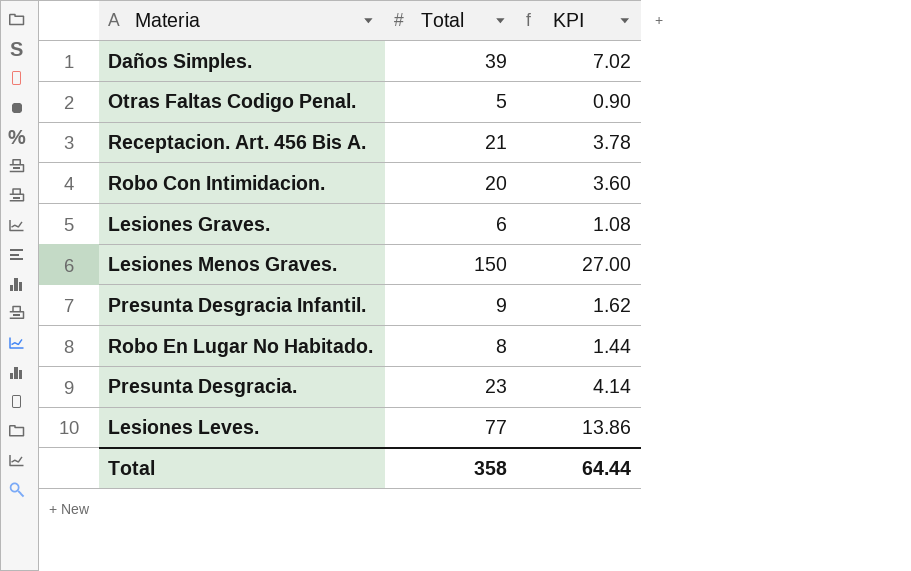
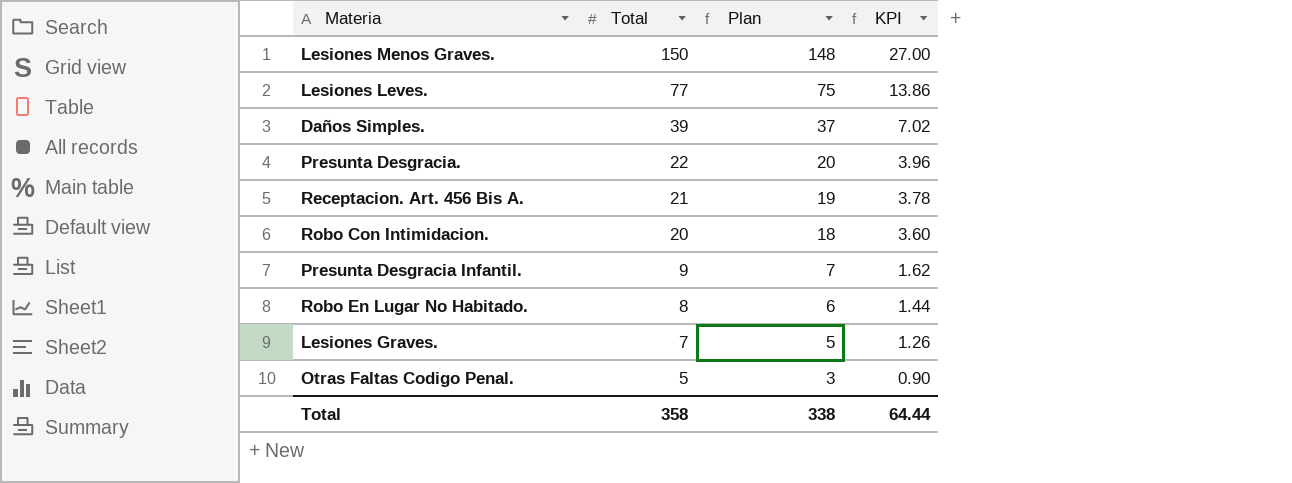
row order: none -> Total descending
column Plan | formula: none -> [Total] - 2
Presunta Desgracia. | Total: 23 -> 22
Presunta Desgracia. | KPI: 4.14 -> 3.96
Lesiones Graves. | Total: 6 -> 7
Lesiones Graves. | KPI: 1.08 -> 1.26

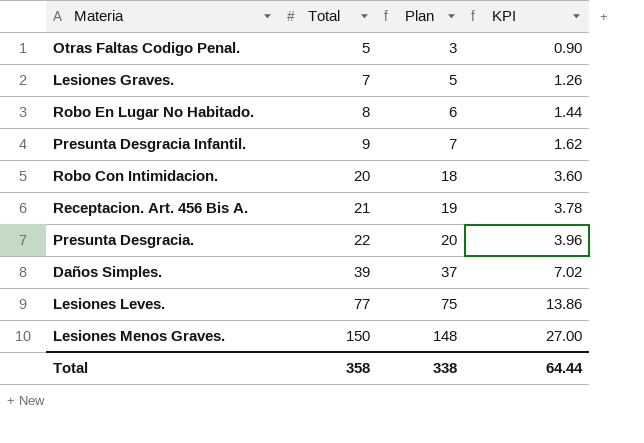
row order: Total descending -> Total ascending

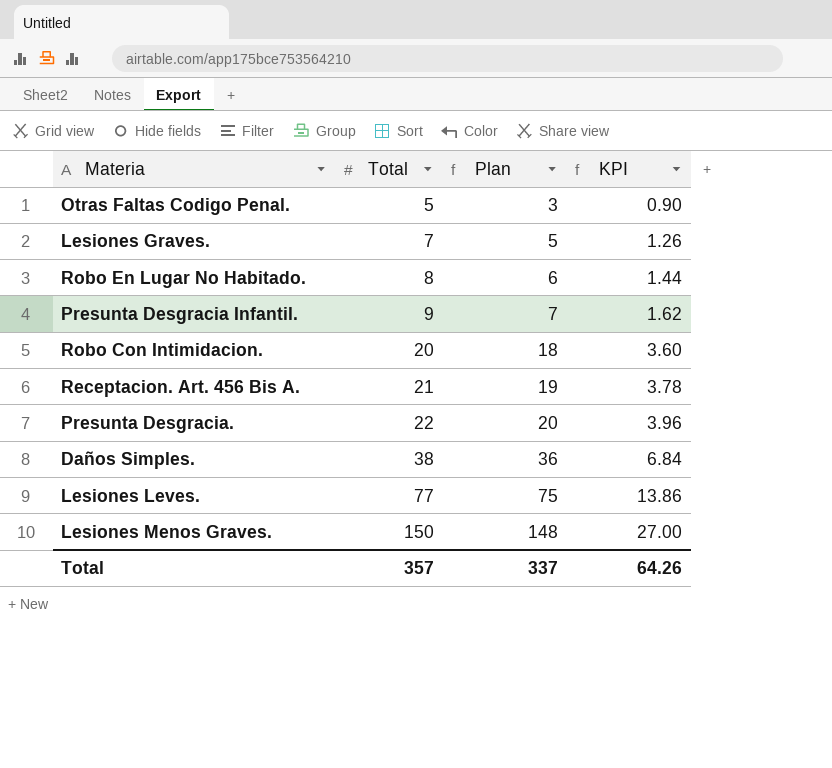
Daños Simples. | Total: 39 -> 38
Daños Simples. | Plan: 37 -> 36
Daños Simples. | KPI: 7.02 -> 6.84
Total | Total: 358 -> 357
Total | Plan: 338 -> 337
Total | KPI: 64.44 -> 64.26

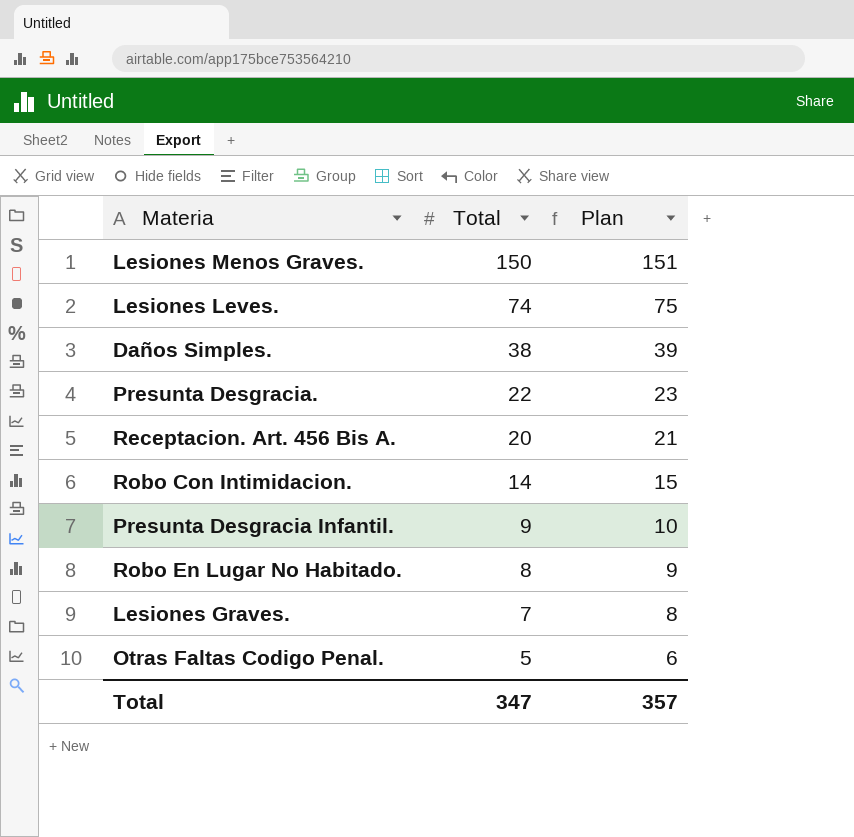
row order: Total ascending -> Total descending
column KPI | formula: [Total] * 0.18 -> none
column Plan | formula: [Total] - 2 -> [Total] + 1
Lesiones Leves. | Total: 77 -> 74
Receptacion. Art. 456 Bis A. | Total: 21 -> 20
Robo Con Intimidacion. | Total: 20 -> 14
Total | Total: 357 -> 347
Total | Plan: 337 -> 357

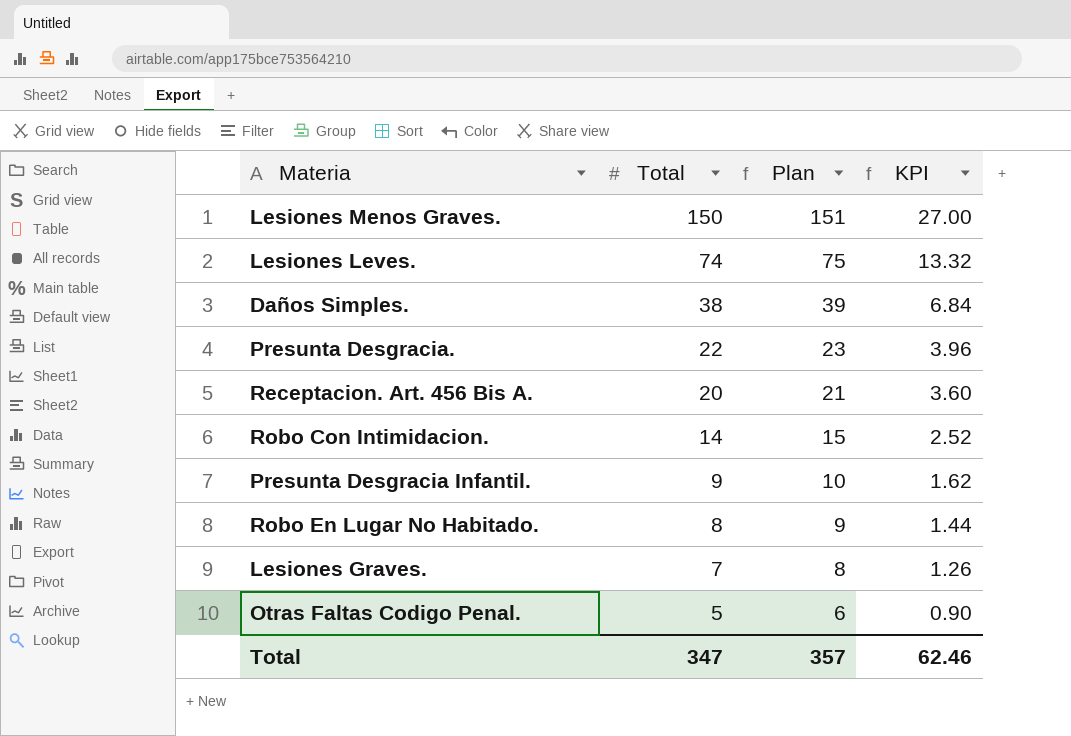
column KPI | formula: none -> [Total] * 0.18

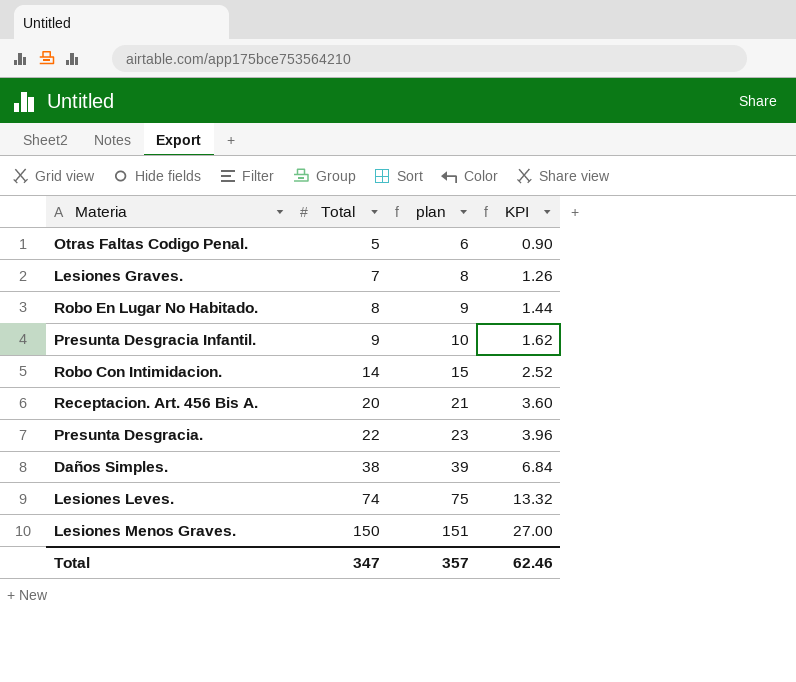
row order: Total descending -> Total ascending
column name: Plan -> plan

